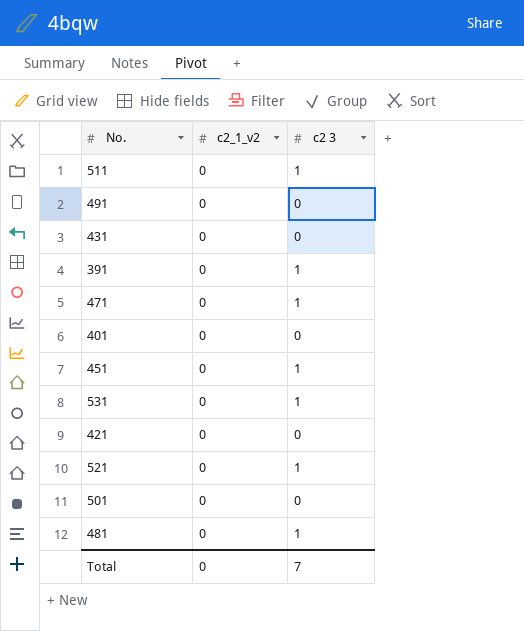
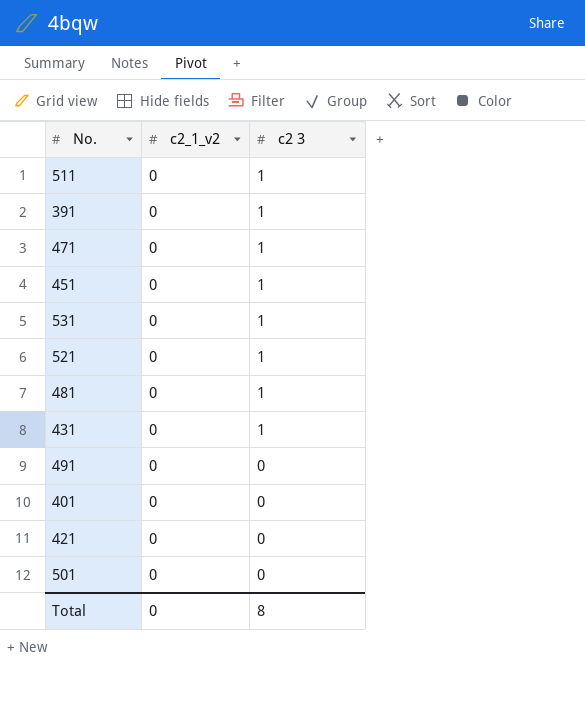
row order: none -> c2 3 descending
431 | c2 3: 0 -> 1
Total | c2 3: 7 -> 8

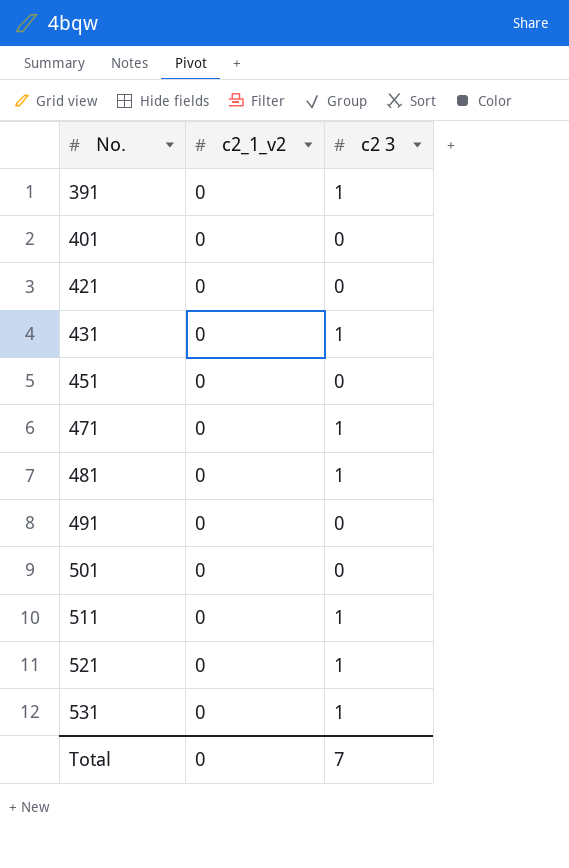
row order: c2 3 descending -> No. ascending
451 | c2 3: 1 -> 0
Total | c2 3: 8 -> 7

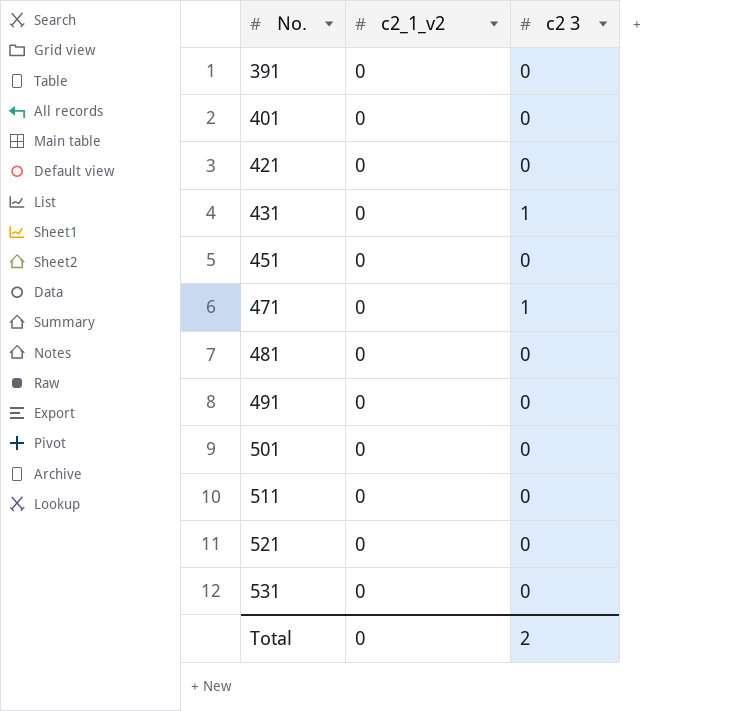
391 | c2 3: 1 -> 0
481 | c2 3: 1 -> 0
511 | c2 3: 1 -> 0
521 | c2 3: 1 -> 0
531 | c2 3: 1 -> 0
Total | c2 3: 7 -> 2

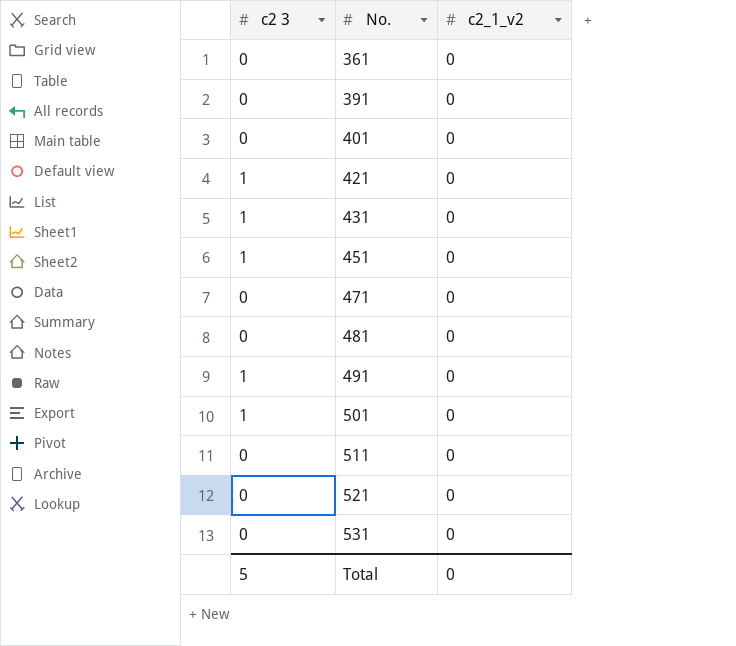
column c2 3 | position: 3 -> 1
row 361: none -> 0 | 0
421 | c2 3: 0 -> 1
451 | c2 3: 0 -> 1
471 | c2 3: 1 -> 0
491 | c2 3: 0 -> 1
501 | c2 3: 0 -> 1
Total | c2 3: 2 -> 5

